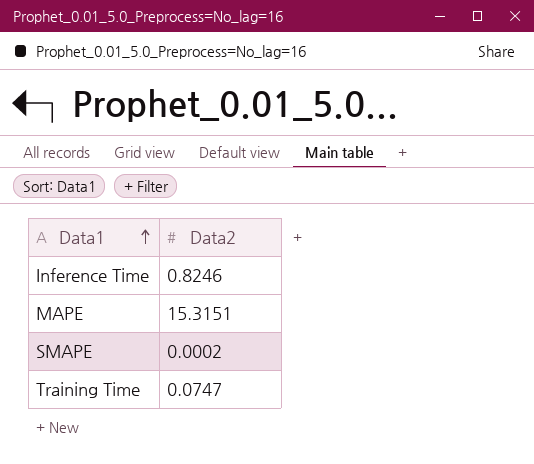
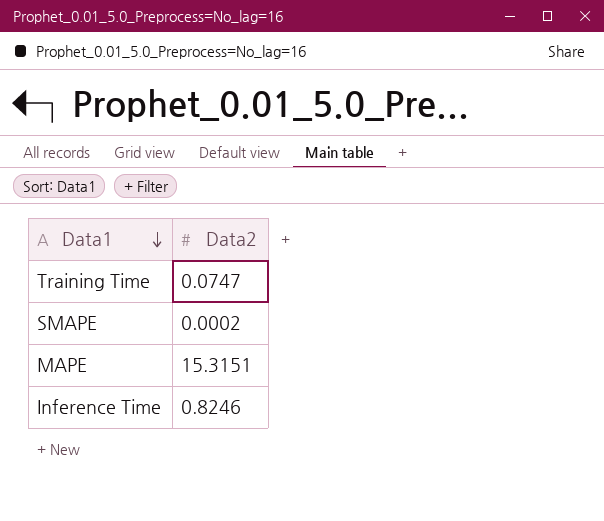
row order: Data1 ascending -> Data1 descending

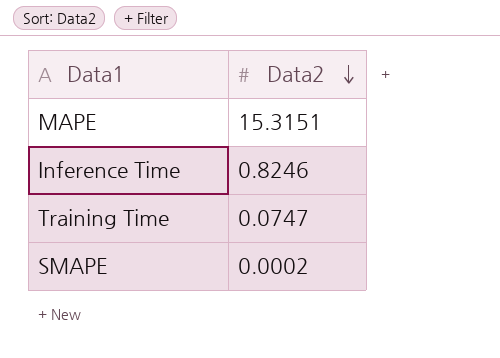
row order: Data1 descending -> Data2 descending

